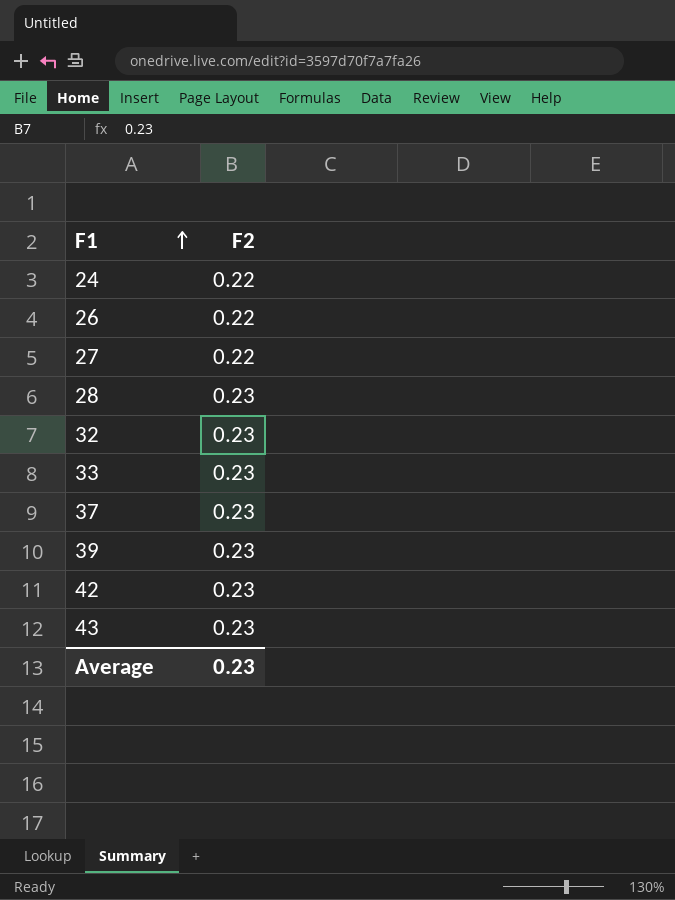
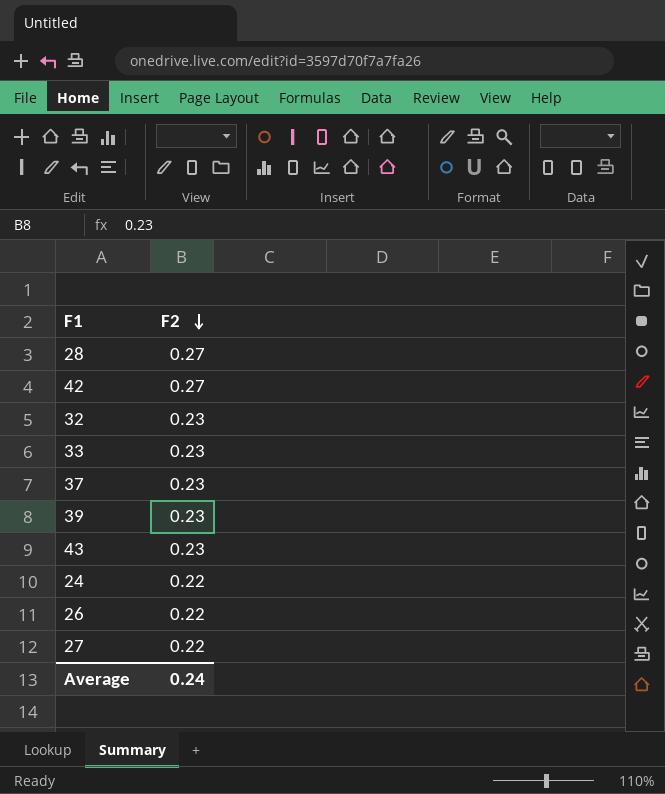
row order: F1 ascending -> F2 descending
28 | F2: 0.23 -> 0.27
42 | F2: 0.23 -> 0.27
Average | F2: 0.23 -> 0.24

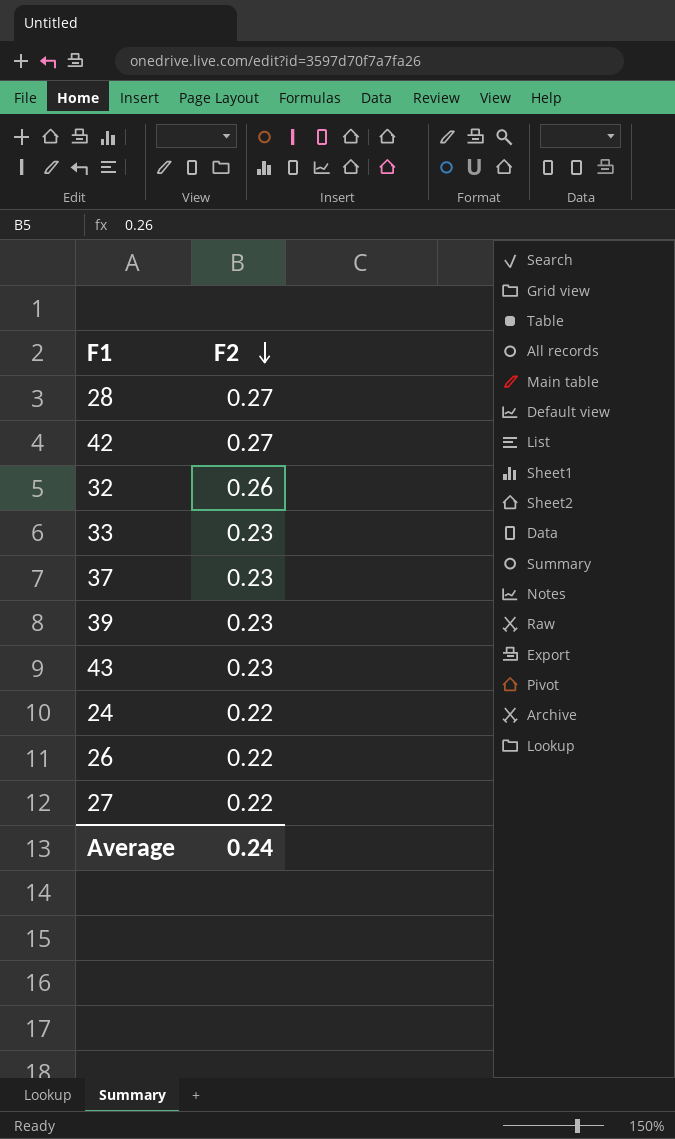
32 | F2: 0.23 -> 0.26

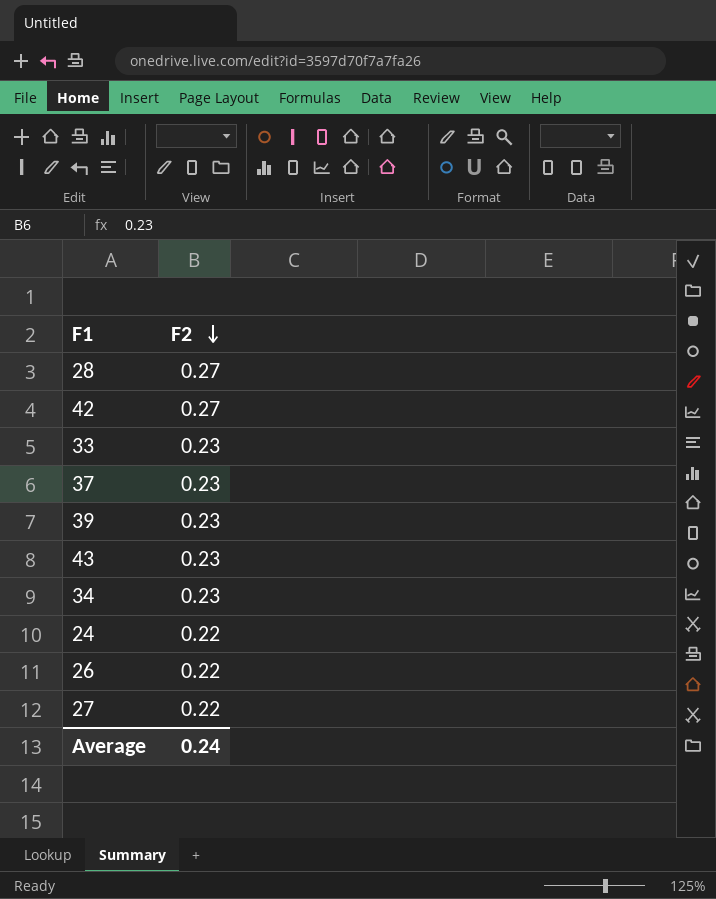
row 32: 0.26 -> none
row 34: none -> 0.23

